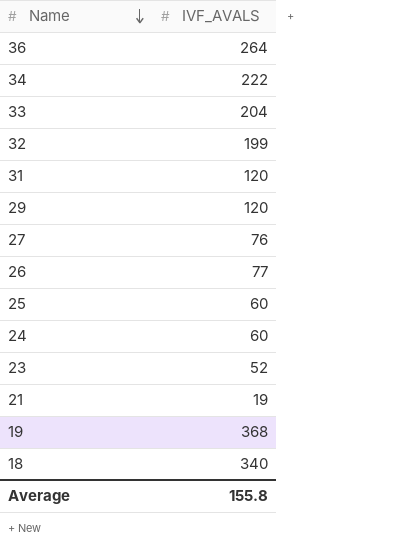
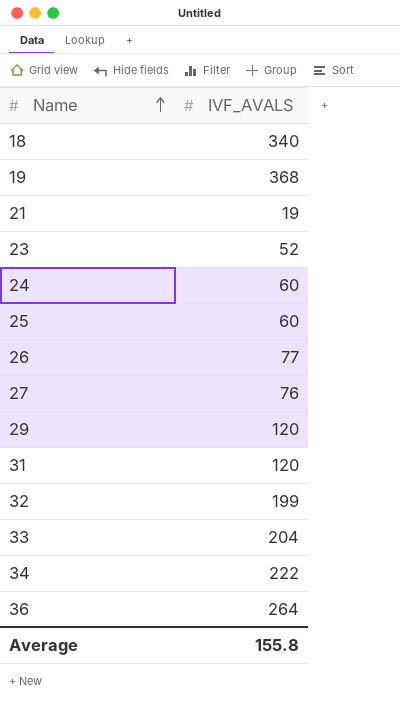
row order: Name descending -> Name ascending

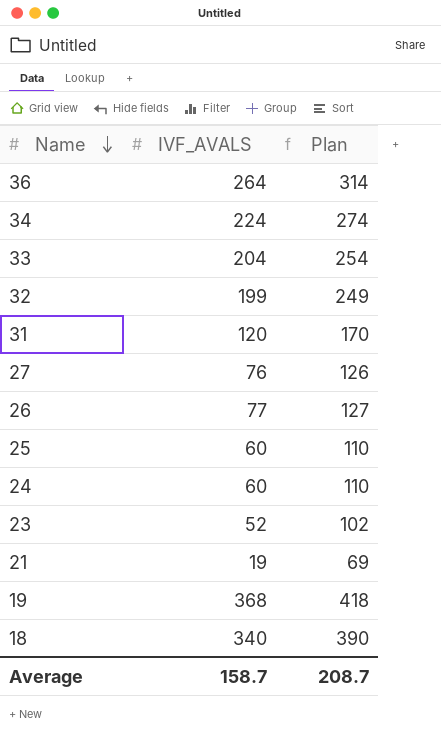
row order: Name ascending -> Name descending
column Plan | formula: none -> [IVF_AVALS] + 50
row 29: 120 -> none
34 | IVF_AVALS: 222 -> 224
Average | IVF_AVALS: 155.8 -> 158.7

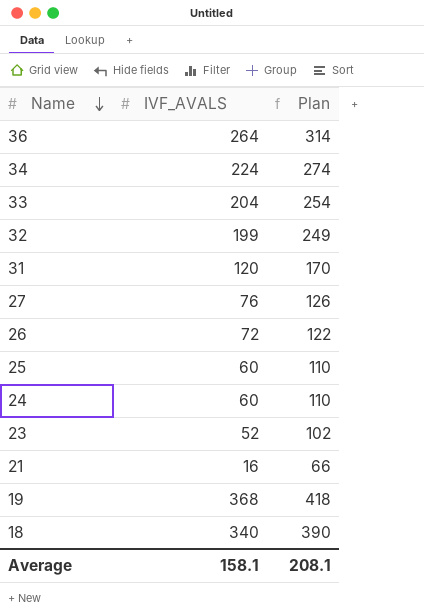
26 | IVF_AVALS: 77 -> 72
26 | Plan: 127 -> 122
21 | IVF_AVALS: 19 -> 16
21 | Plan: 69 -> 66
Average | IVF_AVALS: 158.7 -> 158.1
Average | Plan: 208.7 -> 208.1

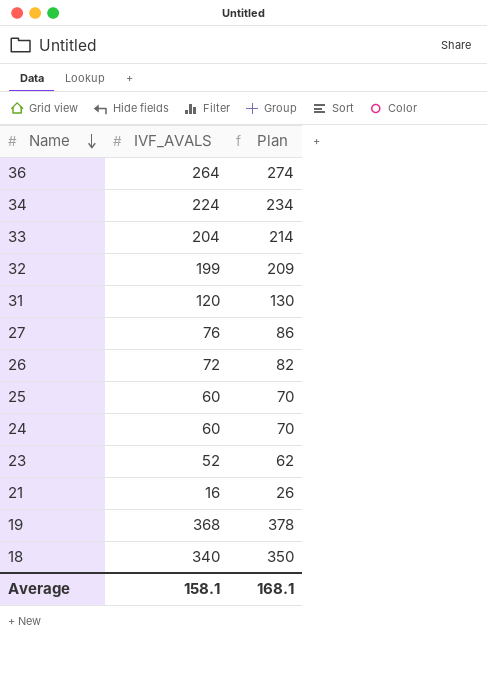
column Plan | formula: [IVF_AVALS] + 50 -> [IVF_AVALS] + 10
Average | Plan: 208.1 -> 168.1

